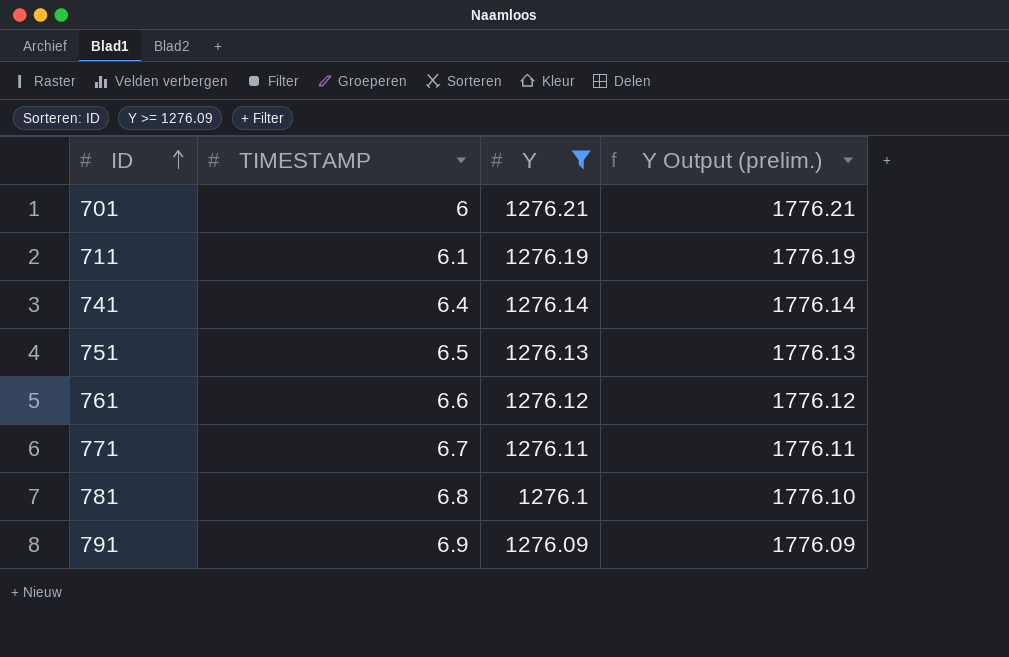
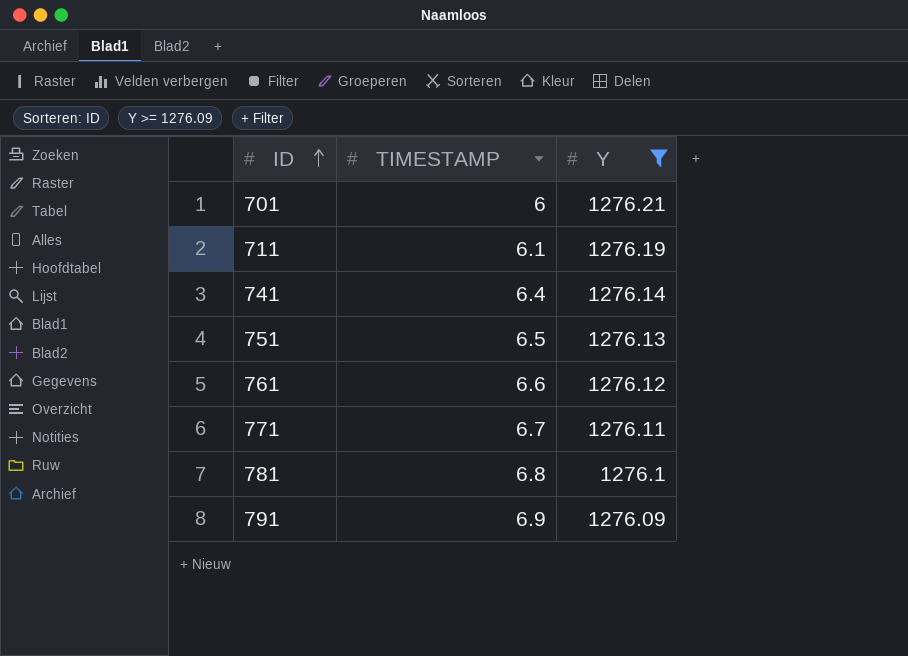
column Y Output (prelim.) | formula: [Y] + 500 -> none

